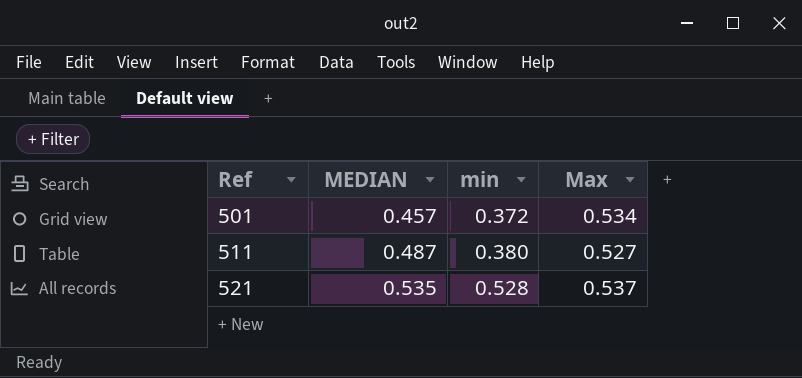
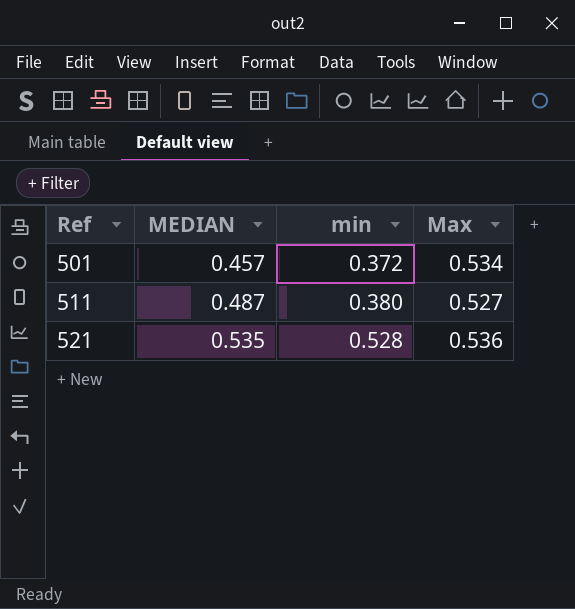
521 | Max: 0.537 -> 0.536

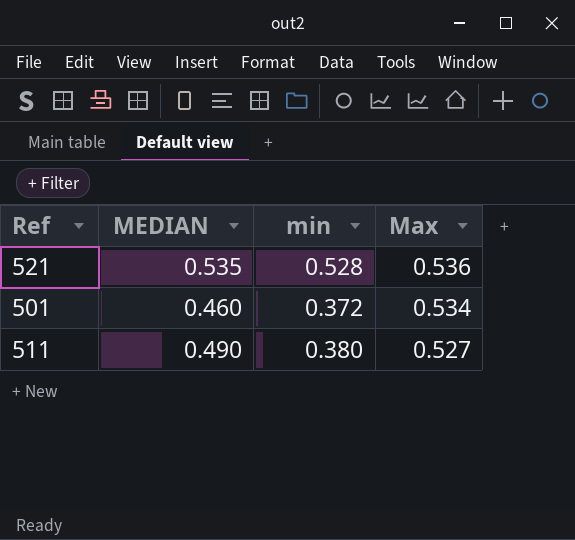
row order: Ref ascending -> Max descending
501 | MEDIAN: 0.457 -> 0.460
511 | MEDIAN: 0.487 -> 0.490

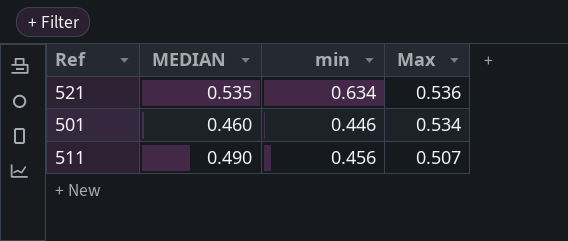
521 | min: 0.528 -> 0.634
501 | min: 0.372 -> 0.446
511 | min: 0.380 -> 0.456
511 | Max: 0.527 -> 0.507

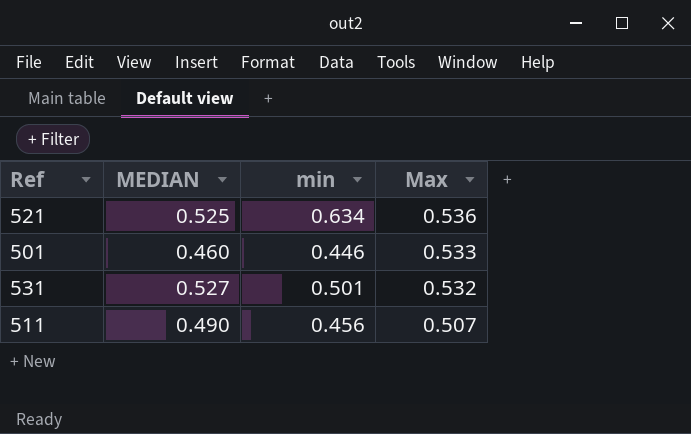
521 | MEDIAN: 0.535 -> 0.525
501 | Max: 0.534 -> 0.533
row 531: none -> 0.527 | 0.501 | 0.532

